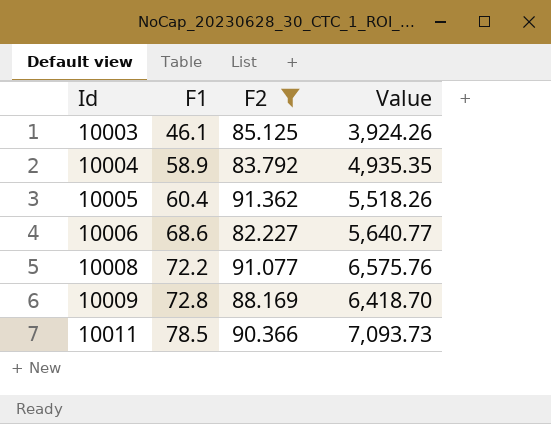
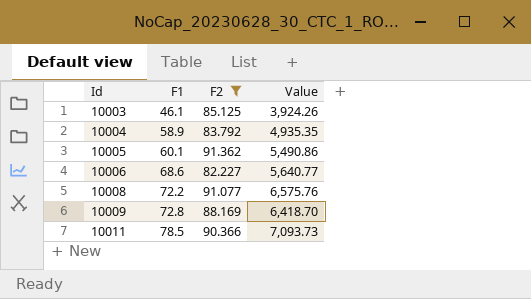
10005 | F1: 60.4 -> 60.1
10005 | Value: 5,518.26 -> 5,490.86

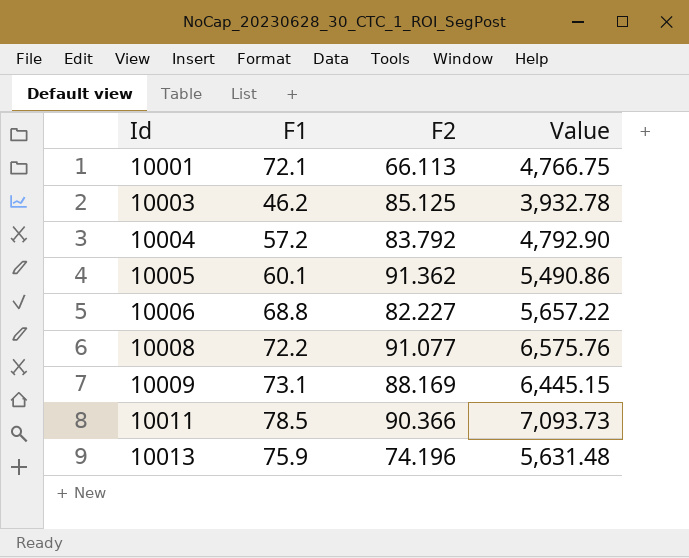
filter: F2 >= 82.227 -> none
10003 | F1: 46.1 -> 46.2
10003 | Value: 3,924.26 -> 3,932.78
10004 | F1: 58.9 -> 57.2
10004 | Value: 4,935.35 -> 4,792.90
10006 | F1: 68.6 -> 68.8
10006 | Value: 5,640.77 -> 5,657.22
10009 | F1: 72.8 -> 73.1
10009 | Value: 6,418.70 -> 6,445.15

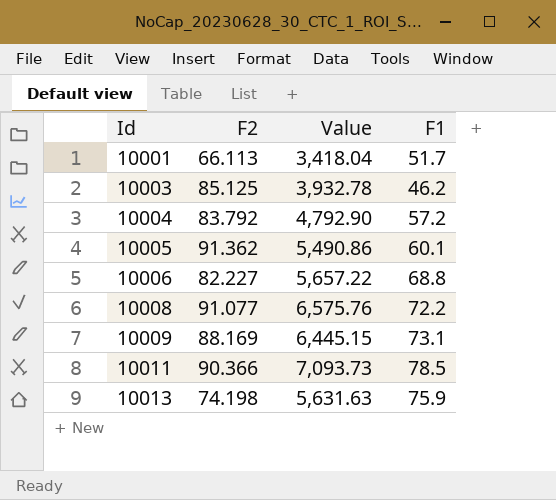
column F1 | position: 2 -> 4
10001 | Value: 4,766.75 -> 3,418.04
10001 | F1: 72.1 -> 51.7
10013 | F2: 74.196 -> 74.198
10013 | Value: 5,631.48 -> 5,631.63

